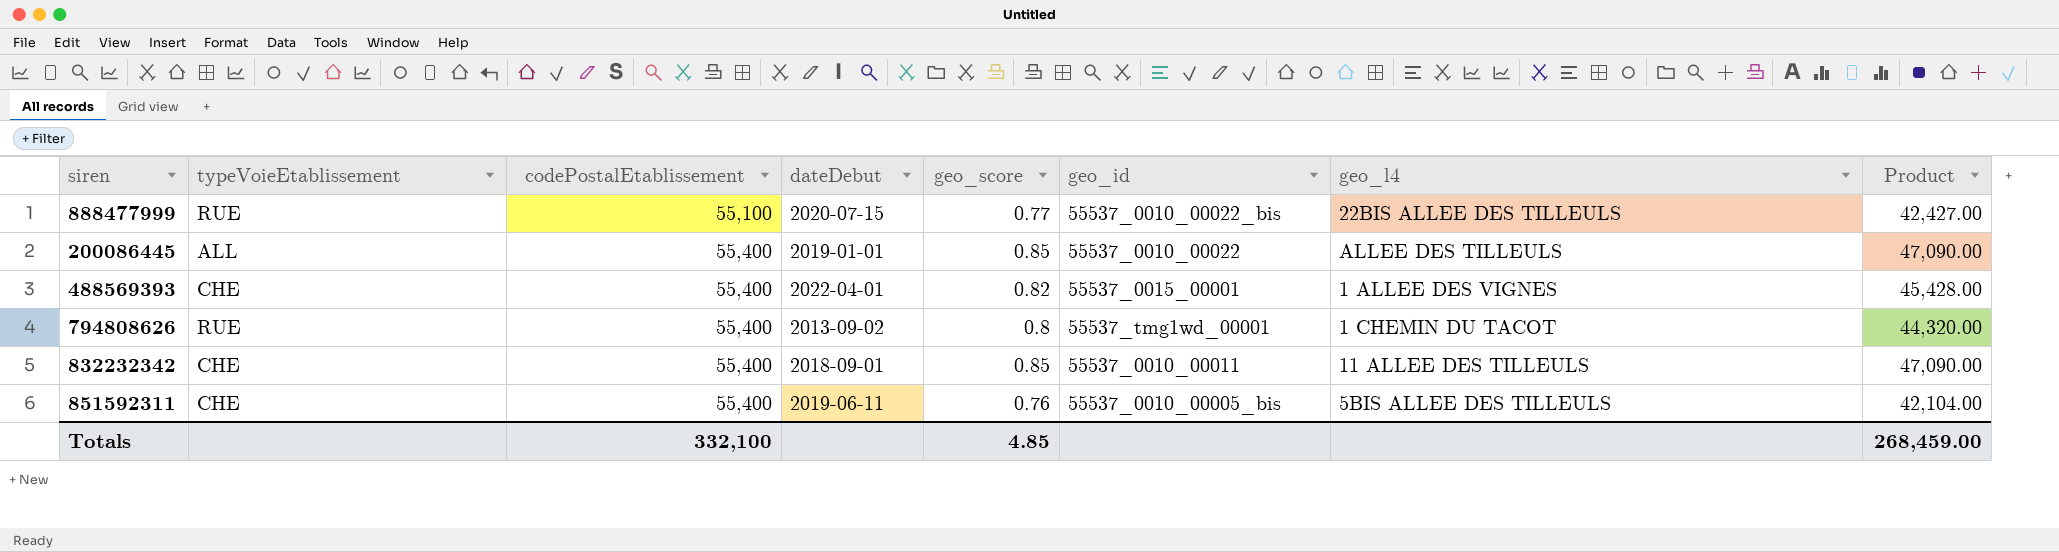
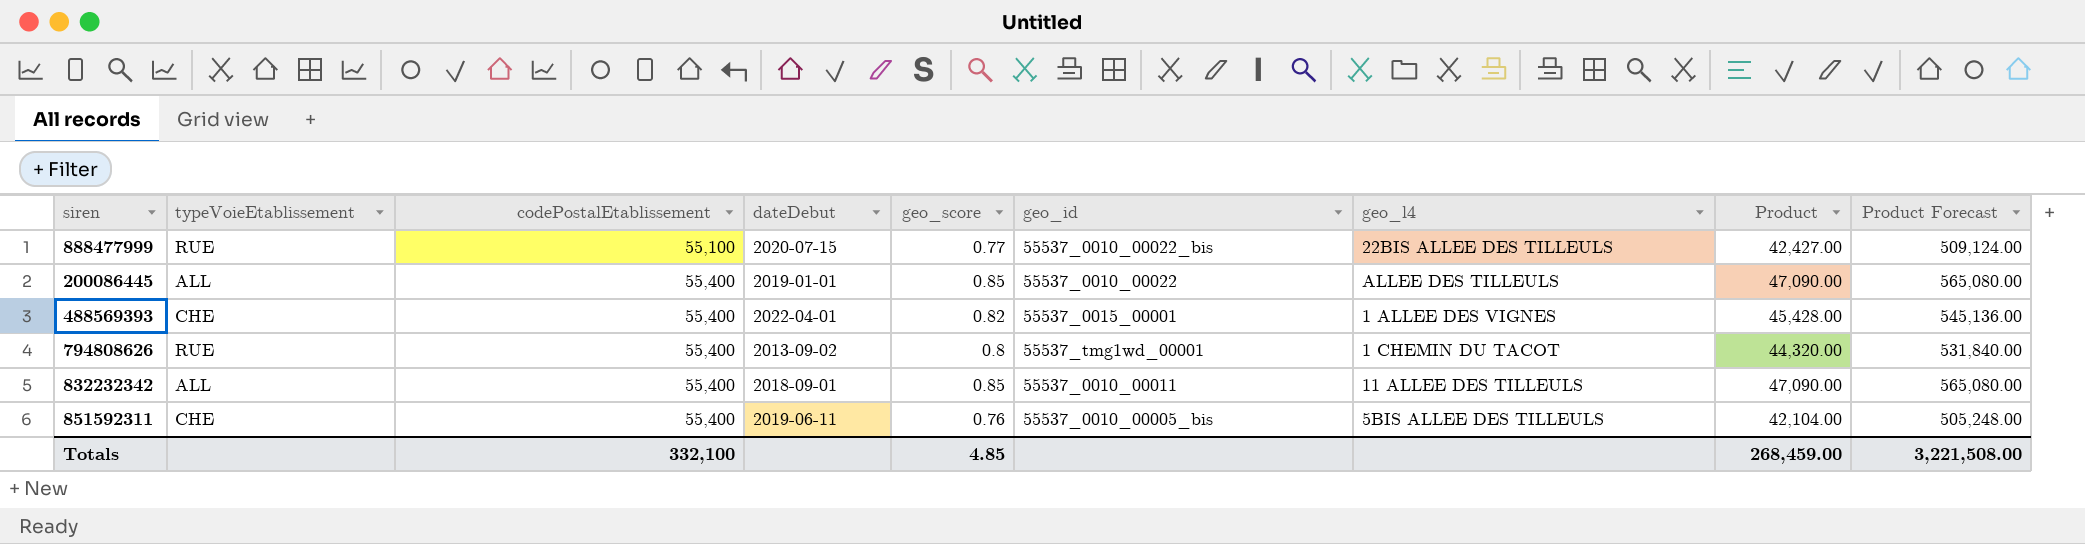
column Product Forecast | formula: none -> [Product] * 12
832232342 | typeVoieEtablissement: CHE -> ALL

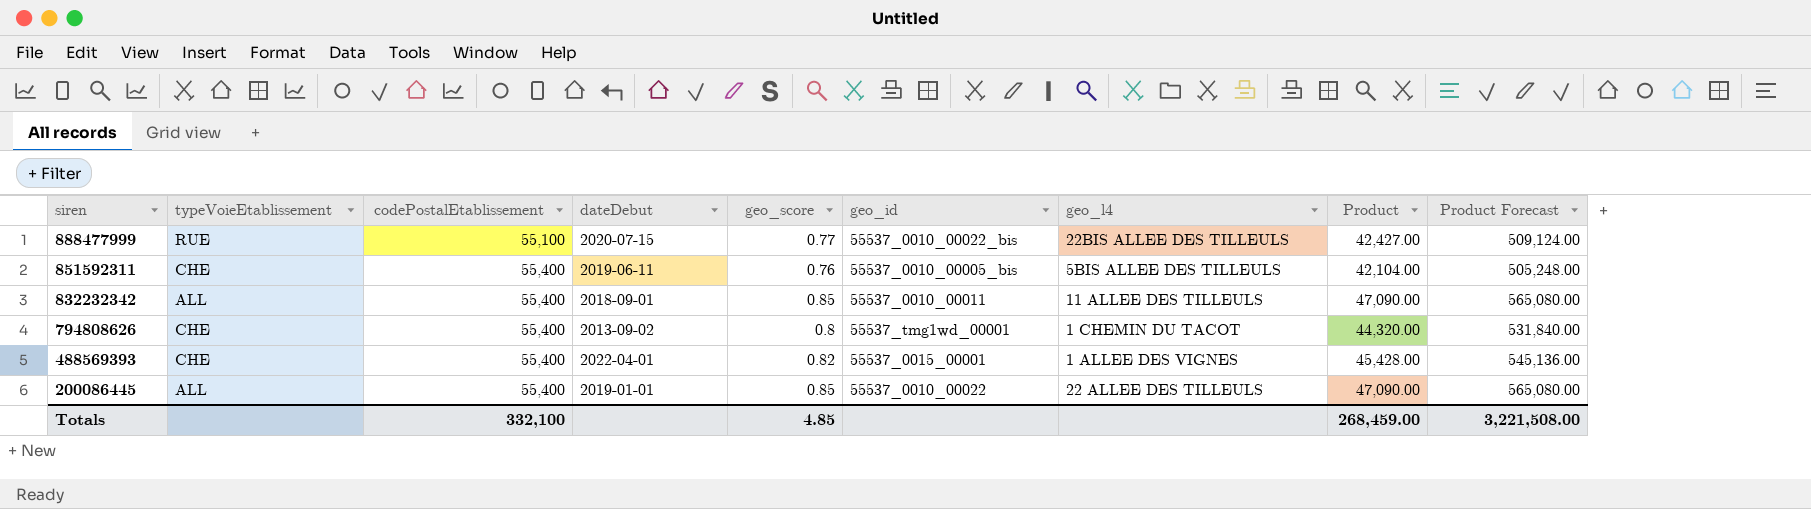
row order: codePostalEtablissement ascending -> siren descending
794808626 | typeVoieEtablissement: RUE -> CHE
200086445 | geo_l4: ALLEE DES TILLEULS -> 22 ALLEE DES TILLEULS

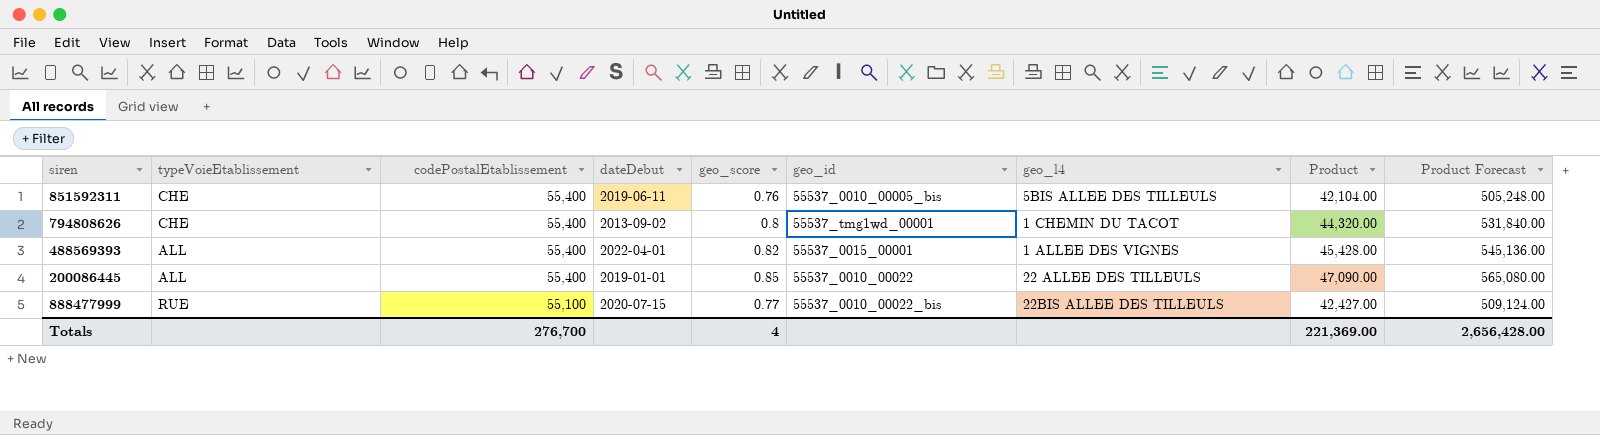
row order: siren descending -> codePostalEtablissement descending
row 832232342: ALL | 55,400 | 2018-09-01 | 0.85 | 55537_0010_00011 | 11 ALLEE DES TILLEULS | 47,090.00 | 565,080.00 -> none
488569393 | typeVoieEtablissement: CHE -> ALL
Totals | codePostalEtablissement: 332,100 -> 276,700
Totals | geo_score: 4.85 -> 4
Totals | Product: 268,459.00 -> 221,369.00
Totals | Product Forecast: 3,221,508.00 -> 2,656,428.00

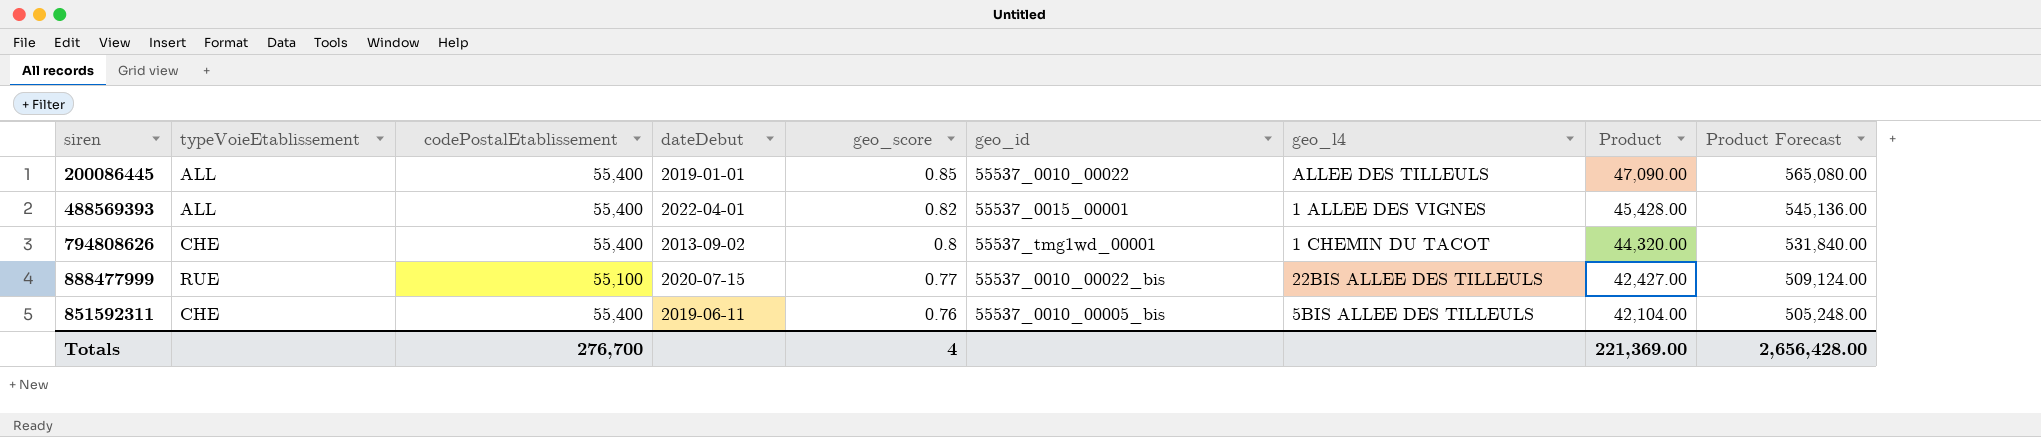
row order: codePostalEtablissement descending -> geo_score descending
200086445 | geo_l4: 22 ALLEE DES TILLEULS -> ALLEE DES TILLEULS

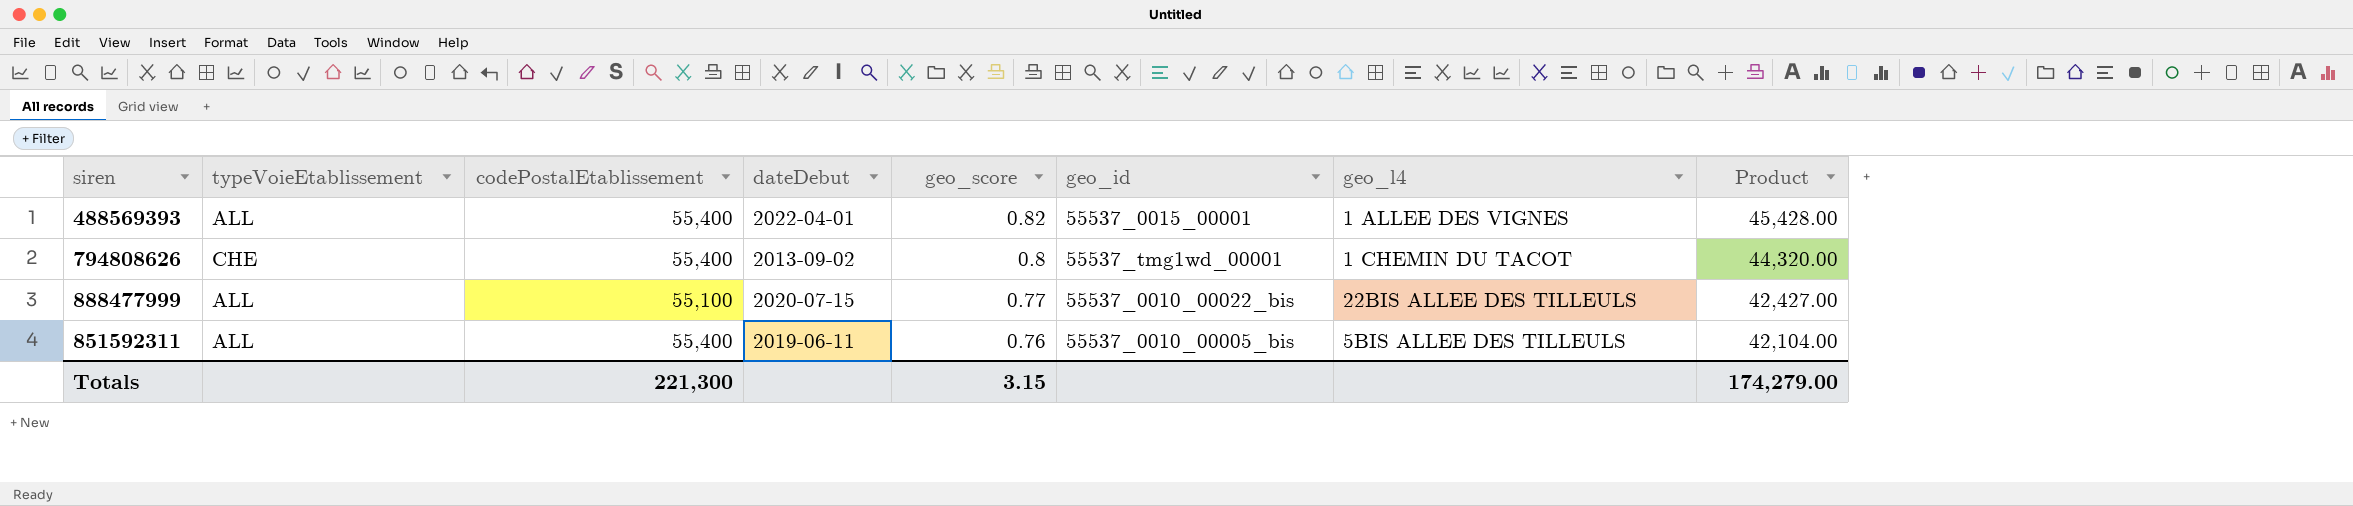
column Product Forecast | formula: [Product] * 12 -> none
row 200086445: ALL | 55,400 | 2019-01-01 | 0.85 | 55537_0010_00022 | ALLEE DES TILLEULS | 47,090.00 | 565,080.00 -> none
888477999 | typeVoieEtablissement: RUE -> ALL
851592311 | typeVoieEtablissement: CHE -> ALL
Totals | codePostalEtablissement: 276,700 -> 221,300
Totals | geo_score: 4 -> 3.15
Totals | Product: 221,369.00 -> 174,279.00

